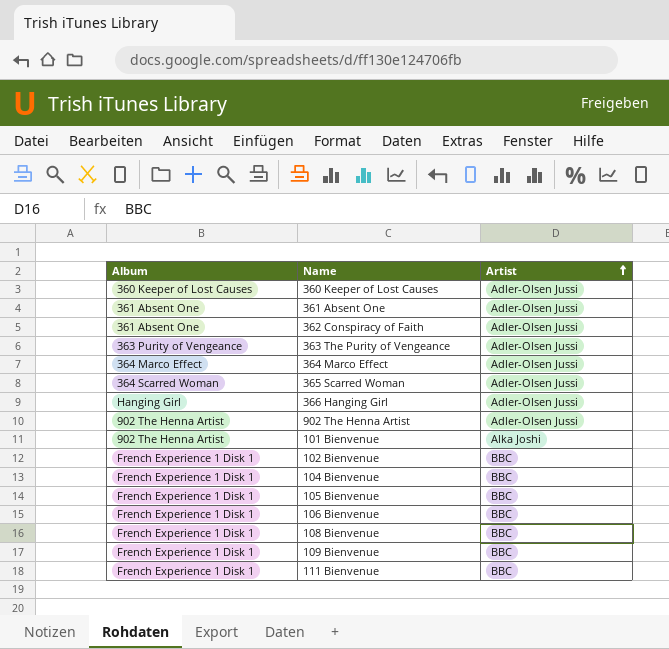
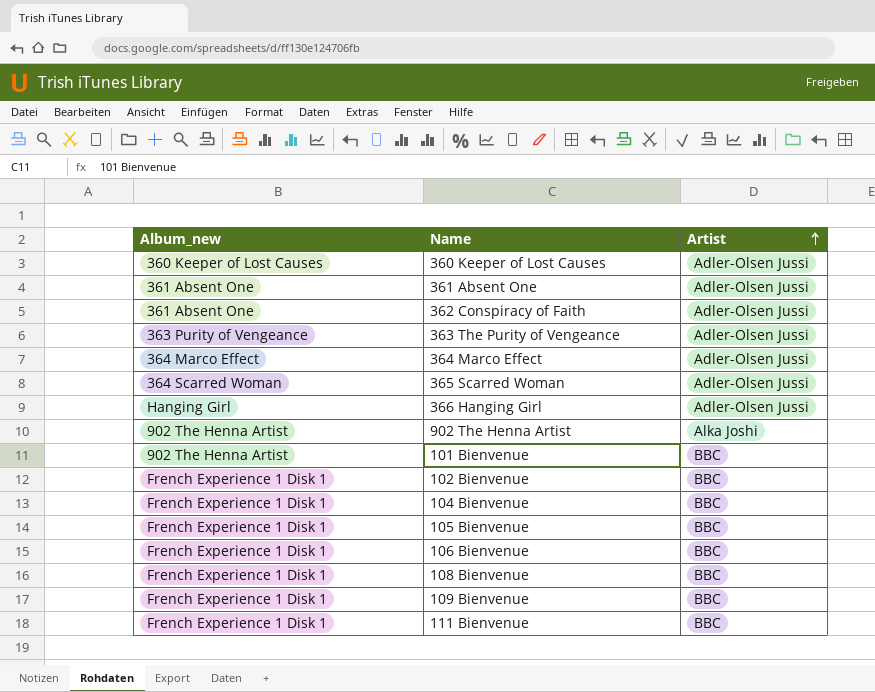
column name: Album -> Album_new
902 The Henna Artist | Artist: Adler-Olsen Jussi -> Alka Joshi
101 Bienvenue | Artist: Alka Joshi -> BBC

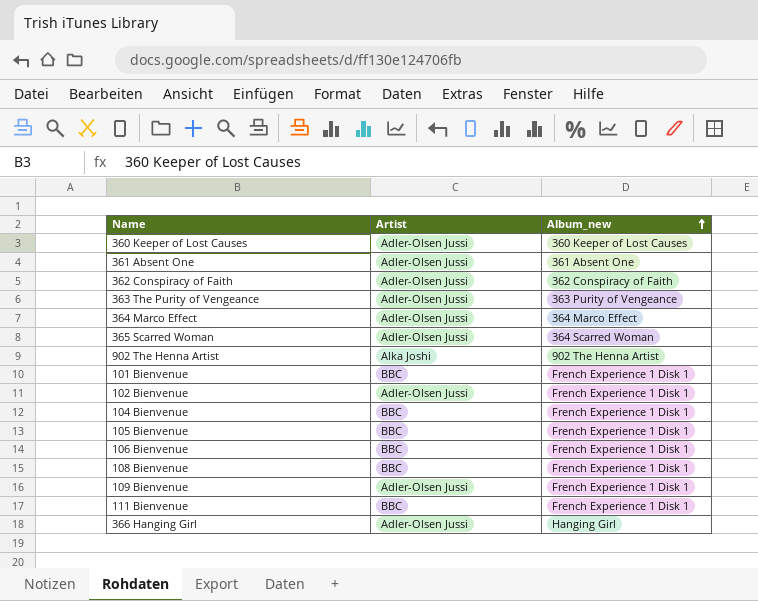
row order: Artist ascending -> Album_new ascending
column Album_new | position: 1 -> 3
362 Conspiracy of Faith | Album_new: 361 Absent One -> 362 Conspiracy of Faith
101 Bienvenue | Album_new: 902 The Henna Artist -> French Experience 1 Disk 1
102 Bienvenue | Artist: BBC -> Adler-Olsen Jussi
109 Bienvenue | Artist: BBC -> Adler-Olsen Jussi

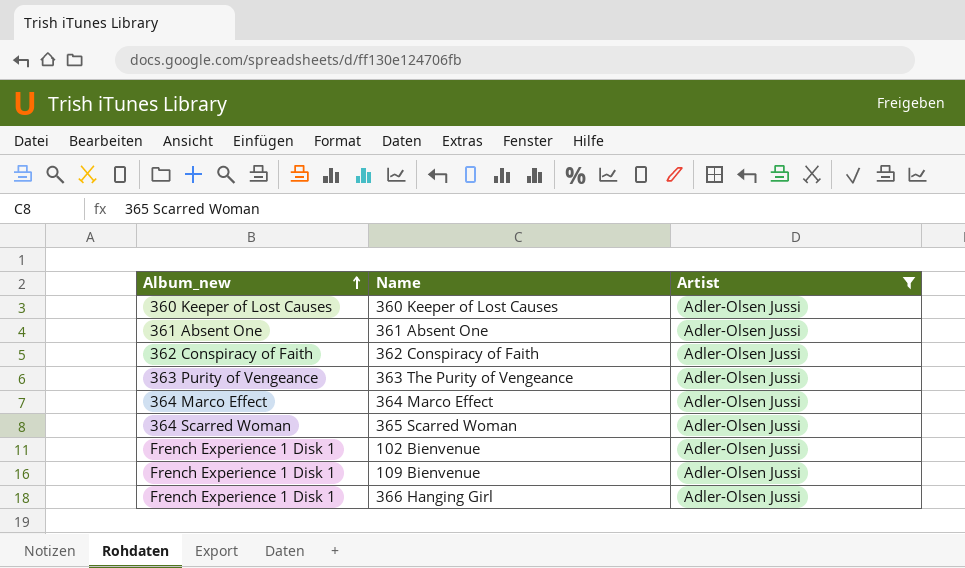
filter: none -> Artist = Adler-Olsen Jussi
column Album_new | position: 3 -> 1
366 Hanging Girl | Album_new: Hanging Girl -> French Experience 1 Disk 1

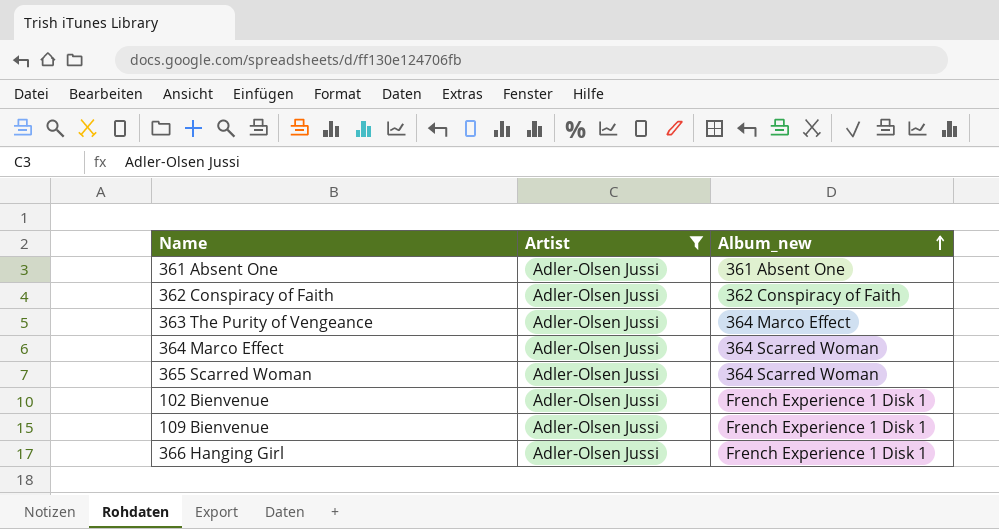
column Album_new | position: 1 -> 3
row 360 Keeper of Lost Causes: 360 Keeper of Lost Causes | Adler-Olsen Jussi -> none
363 The Purity of Vengeance | Album_new: 363 Purity of Vengeance -> 364 Marco Effect
364 Marco Effect | Album_new: 364 Marco Effect -> 364 Scarred Woman

